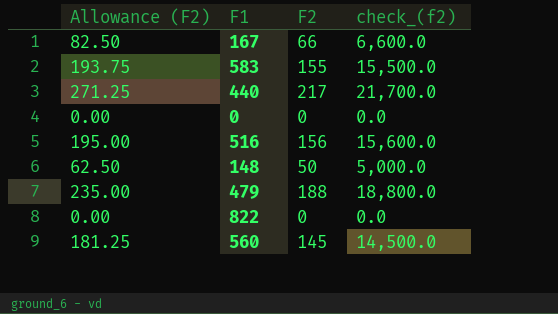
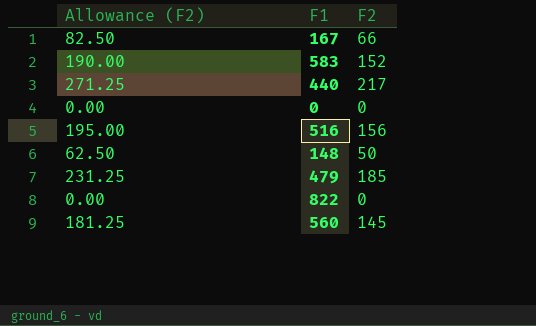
column check_(f2) | formula: [F2] * 100 -> none
583 | Allowance (F2): 193.75 -> 190.00
583 | F2: 155 -> 152
479 | Allowance (F2): 235.00 -> 231.25
479 | F2: 188 -> 185

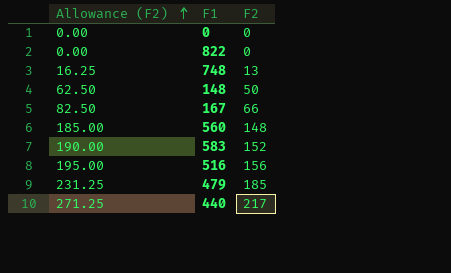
row order: none -> Allowance (F2) ascending
row 748: none -> 16.25 | 13
560 | Allowance (F2): 181.25 -> 185.00
560 | F2: 145 -> 148

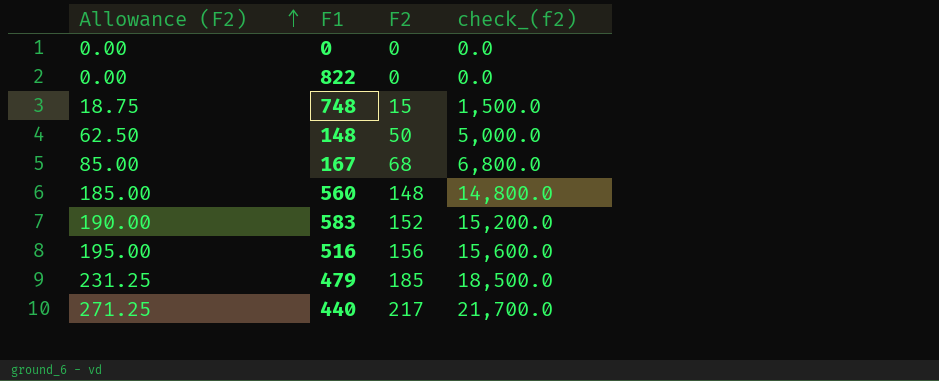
column check_(f2) | formula: none -> [F2] * 100
748 | Allowance (F2): 16.25 -> 18.75
748 | F2: 13 -> 15
167 | Allowance (F2): 82.50 -> 85.00
167 | F2: 66 -> 68

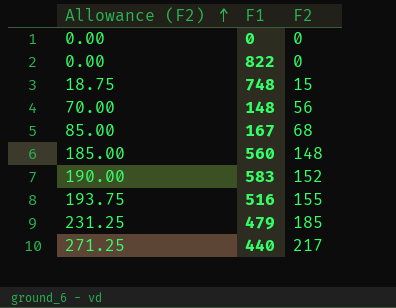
column check_(f2) | formula: [F2] * 100 -> none
148 | Allowance (F2): 62.50 -> 70.00
148 | F2: 50 -> 56
516 | Allowance (F2): 195.00 -> 193.75
516 | F2: 156 -> 155

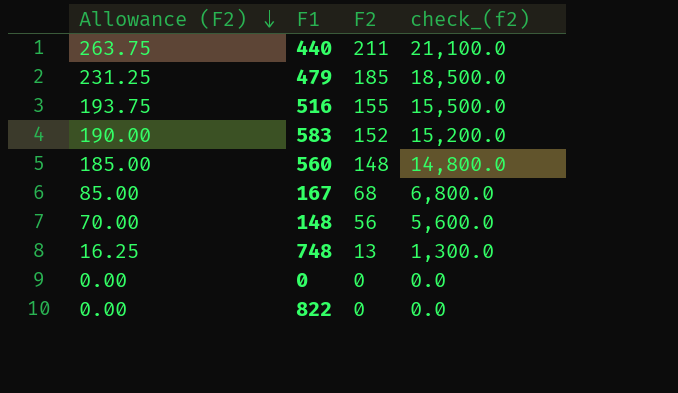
row order: Allowance (F2) ascending -> Allowance (F2) descending
column check_(f2) | formula: none -> [F2] * 100
440 | Allowance (F2): 271.25 -> 263.75
440 | F2: 217 -> 211
748 | Allowance (F2): 18.75 -> 16.25
748 | F2: 15 -> 13

